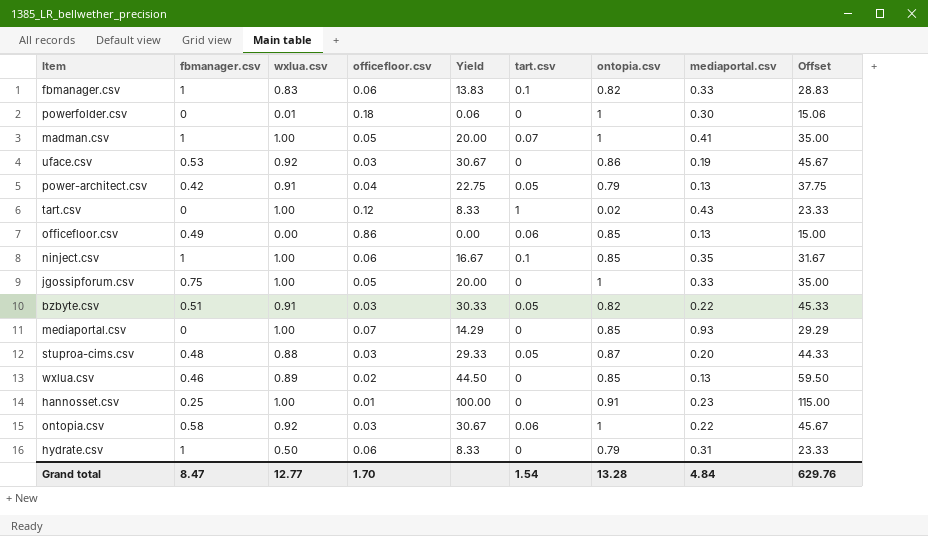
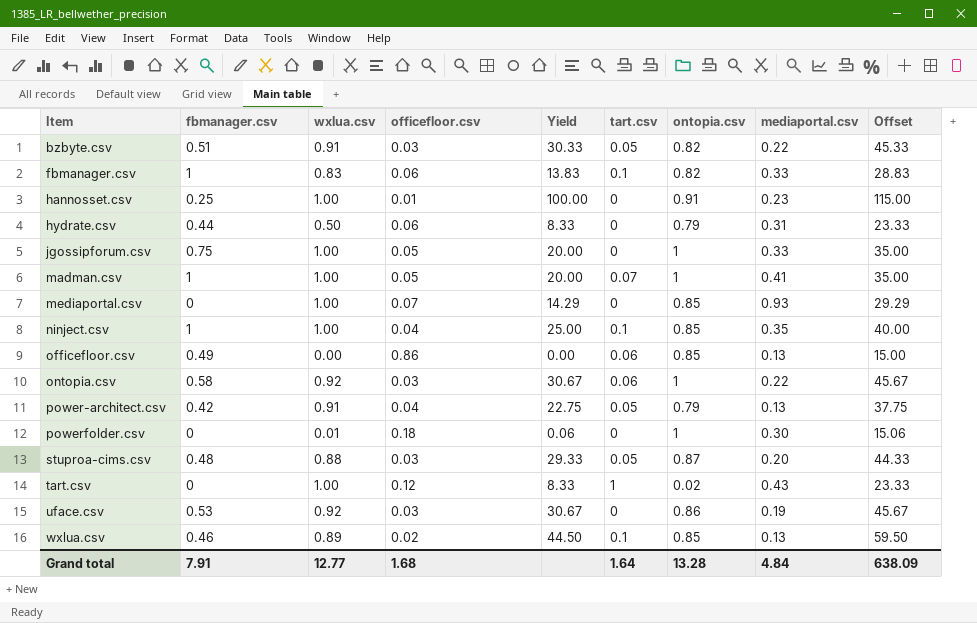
row order: none -> Item ascending
hydrate.csv | fbmanager.csv: 1 -> 0.44
ninject.csv | officefloor.csv: 0.06 -> 0.04
ninject.csv | Yield: 16.67 -> 25.00
ninject.csv | Offset: 31.67 -> 40.00
wxlua.csv | tart.csv: 0 -> 0.1
Grand total | fbmanager.csv: 8.47 -> 7.91
Grand total | officefloor.csv: 1.70 -> 1.68
Grand total | tart.csv: 1.54 -> 1.64
Grand total | Offset: 629.76 -> 638.09

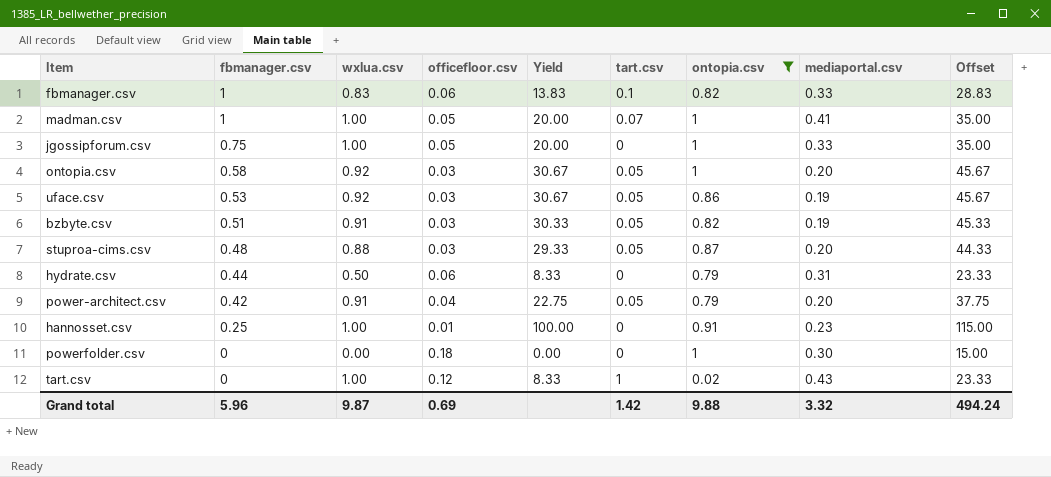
filter: none -> ontopia.csv != 0.85
row order: Item ascending -> fbmanager.csv descending
ontopia.csv | tart.csv: 0.06 -> 0.05
ontopia.csv | mediaportal.csv: 0.22 -> 0.20
uface.csv | tart.csv: 0 -> 0.05
bzbyte.csv | mediaportal.csv: 0.22 -> 0.19
power-architect.csv | mediaportal.csv: 0.13 -> 0.20
powerfolder.csv | wxlua.csv: 0.01 -> 0.00
powerfolder.csv | Yield: 0.06 -> 0.00
powerfolder.csv | Offset: 15.06 -> 15.00
Grand total | fbmanager.csv: 7.91 -> 5.96
Grand total | wxlua.csv: 12.77 -> 9.87
Grand total | officefloor.csv: 1.68 -> 0.69
Grand total | tart.csv: 1.64 -> 1.42
Grand total | ontopia.csv: 13.28 -> 9.88
Grand total | mediaportal.csv: 4.84 -> 3.32
Grand total | Offset: 638.09 -> 494.24

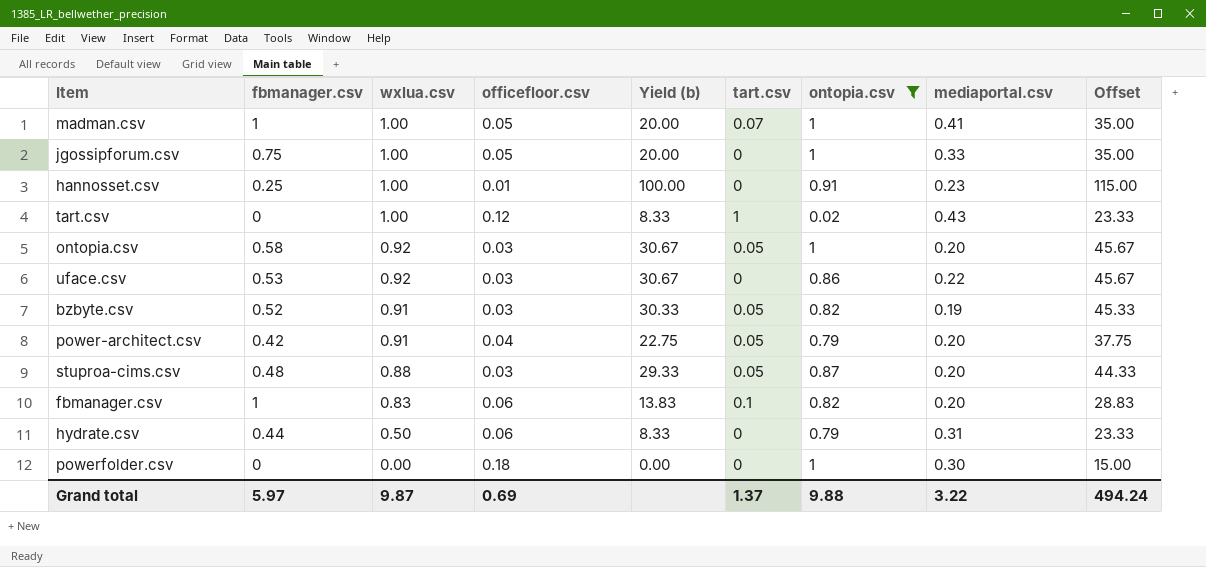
row order: fbmanager.csv descending -> wxlua.csv descending
column name: Yield -> Yield (b)
uface.csv | tart.csv: 0.05 -> 0
uface.csv | mediaportal.csv: 0.19 -> 0.22
bzbyte.csv | fbmanager.csv: 0.51 -> 0.52
fbmanager.csv | mediaportal.csv: 0.33 -> 0.20
Grand total | fbmanager.csv: 5.96 -> 5.97
Grand total | tart.csv: 1.42 -> 1.37
Grand total | mediaportal.csv: 3.32 -> 3.22

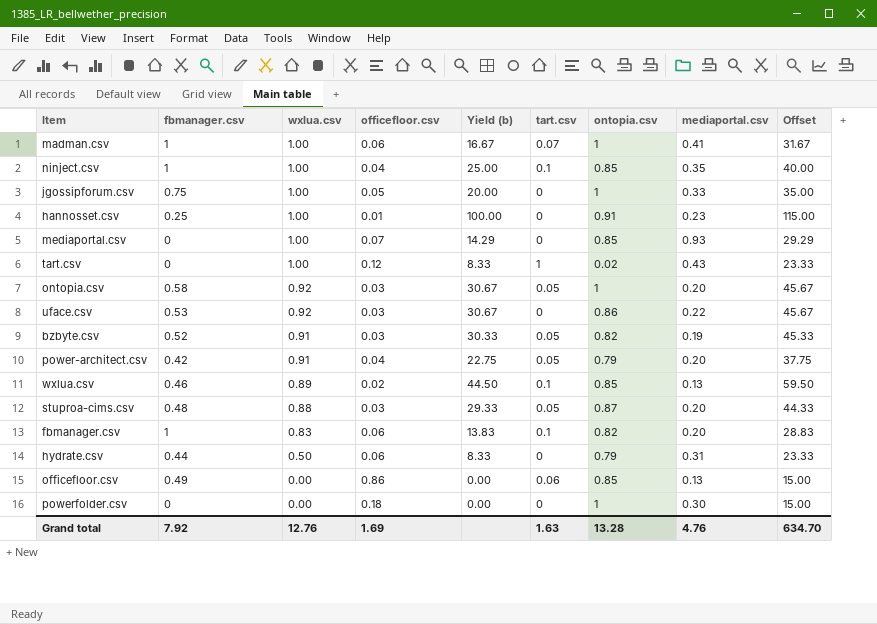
filter: ontopia.csv != 0.85 -> none
madman.csv | officefloor.csv: 0.05 -> 0.06
madman.csv | Yield (b): 20.00 -> 16.67
madman.csv | Offset: 35.00 -> 31.67
Grand total | fbmanager.csv: 5.97 -> 7.92
Grand total | wxlua.csv: 9.87 -> 12.76
Grand total | officefloor.csv: 0.69 -> 1.69
Grand total | tart.csv: 1.37 -> 1.63
Grand total | ontopia.csv: 9.88 -> 13.28
Grand total | mediaportal.csv: 3.22 -> 4.76
Grand total | Offset: 494.24 -> 634.70

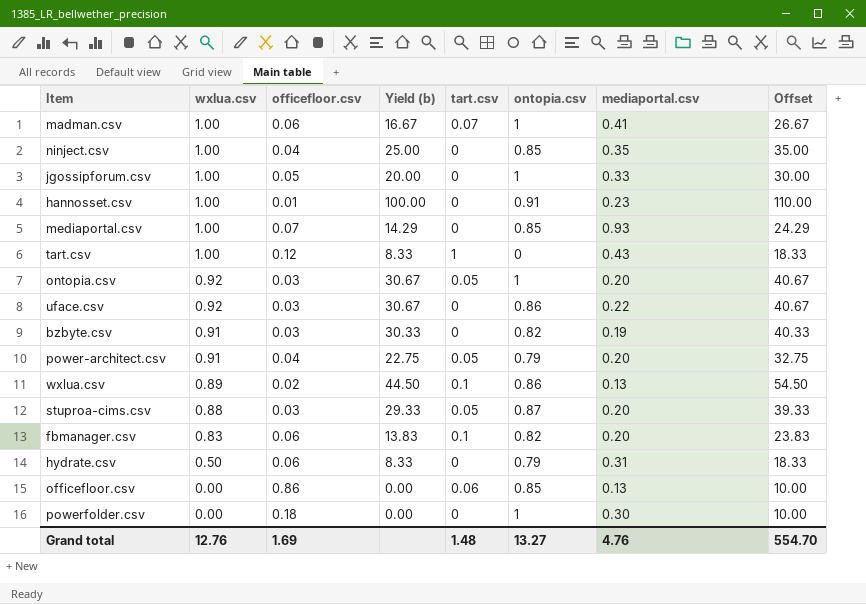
column fbmanager.csv | position: 2 -> none
column Offset | formula: [Yield (b)] + 15 -> [Yield (b)] + 10
ninject.csv | tart.csv: 0.1 -> 0
tart.csv | ontopia.csv: 0.02 -> 0
bzbyte.csv | tart.csv: 0.05 -> 0
wxlua.csv | ontopia.csv: 0.85 -> 0.86
Grand total | tart.csv: 1.63 -> 1.48
Grand total | ontopia.csv: 13.28 -> 13.27
Grand total | Offset: 634.70 -> 554.70

